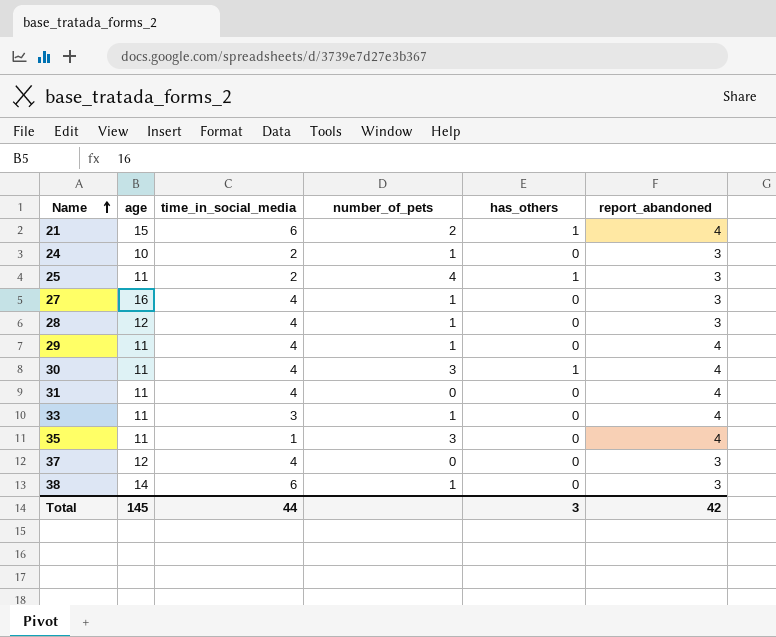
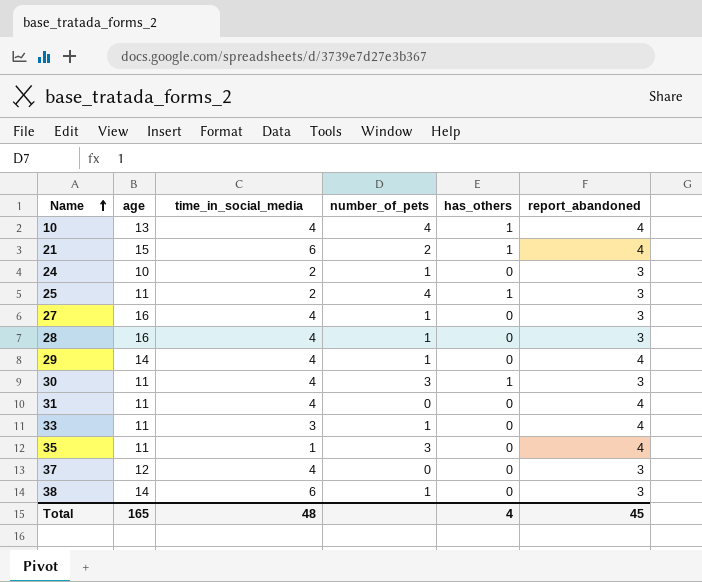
row 10: none -> 13 | 4 | 4 | 1 | 4
28 | age: 12 -> 16
29 | age: 11 -> 14
30 | report_abandoned: 4 -> 3
Total | age: 145 -> 165
Total | time_in_social_media: 44 -> 48
Total | has_others: 3 -> 4
Total | report_abandoned: 42 -> 45

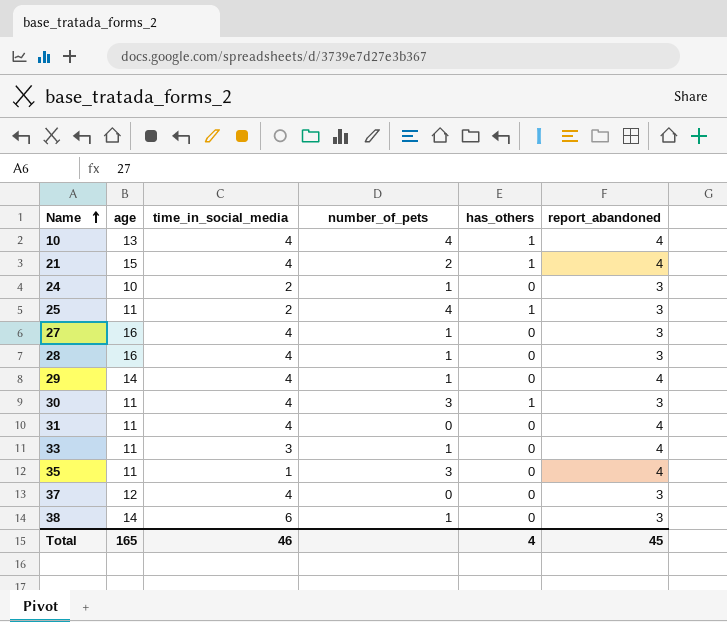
21 | time_in_social_media: 6 -> 4
Total | time_in_social_media: 48 -> 46

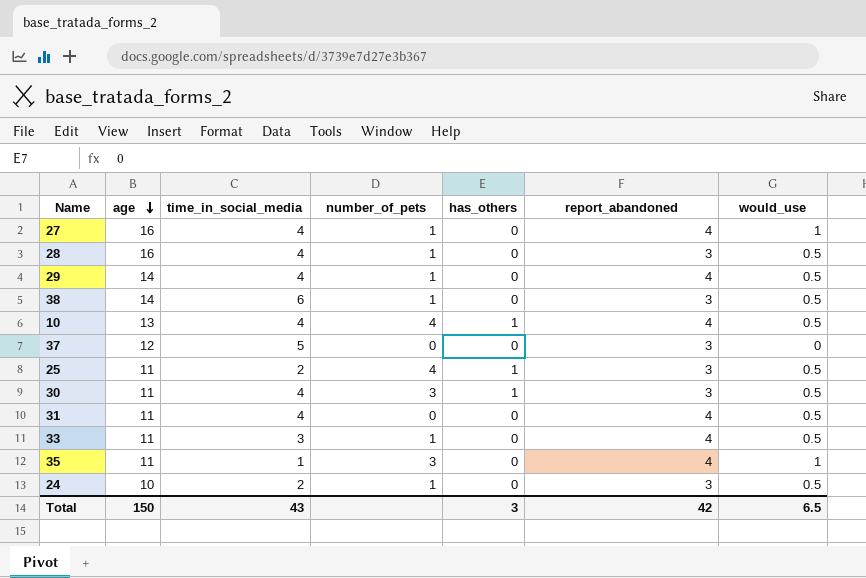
row order: Name ascending -> age descending
column would_use | position: none -> 7
row 21: 15 | 4 | 2 | 1 | 4 -> none
27 | report_abandoned: 3 -> 4
37 | time_in_social_media: 4 -> 5
Total | age: 165 -> 150
Total | time_in_social_media: 46 -> 43
Total | has_others: 4 -> 3
Total | report_abandoned: 45 -> 42

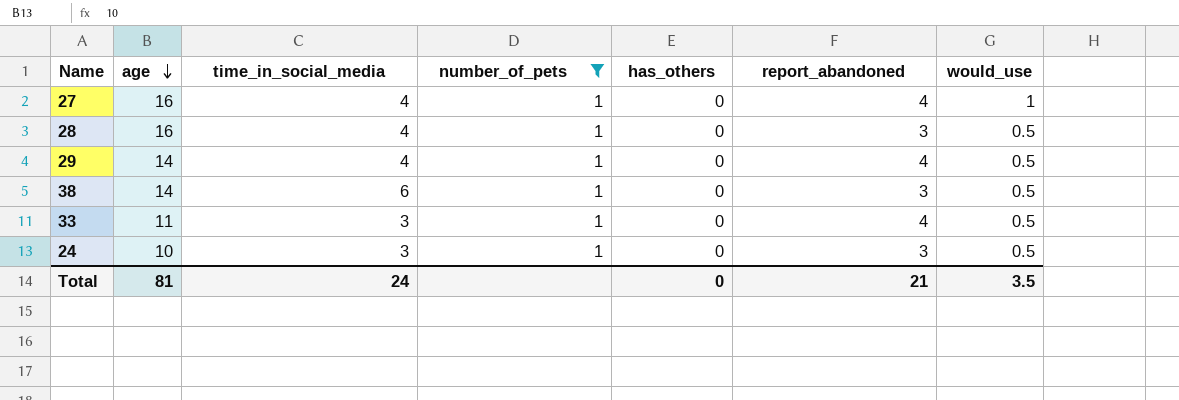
filter: none -> number_of_pets = 1
24 | time_in_social_media: 2 -> 3
Total | age: 150 -> 81
Total | time_in_social_media: 43 -> 24
Total | has_others: 3 -> 0
Total | report_abandoned: 42 -> 21
Total | would_use: 6.5 -> 3.5

